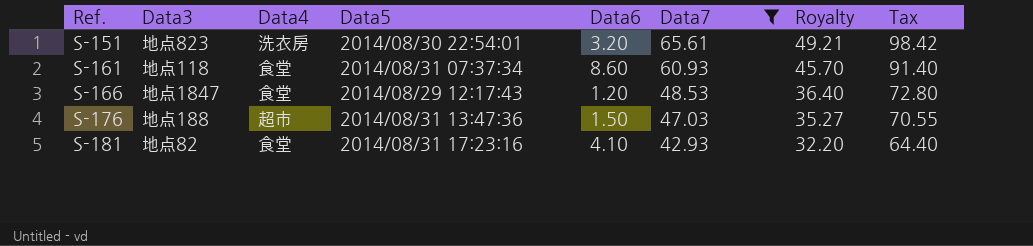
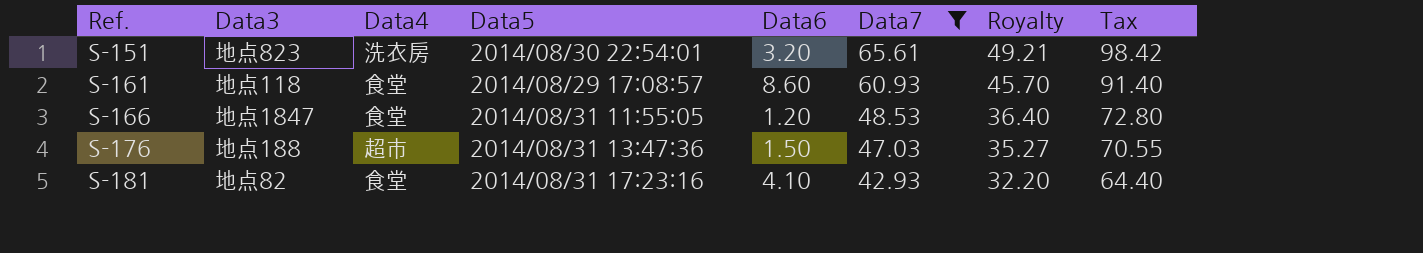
S-161 | Data5: 2014/08/31 07:37:34 -> 2014/08/29 17:08:57
S-166 | Data5: 2014/08/29 12:17:43 -> 2014/08/31 11:55:05

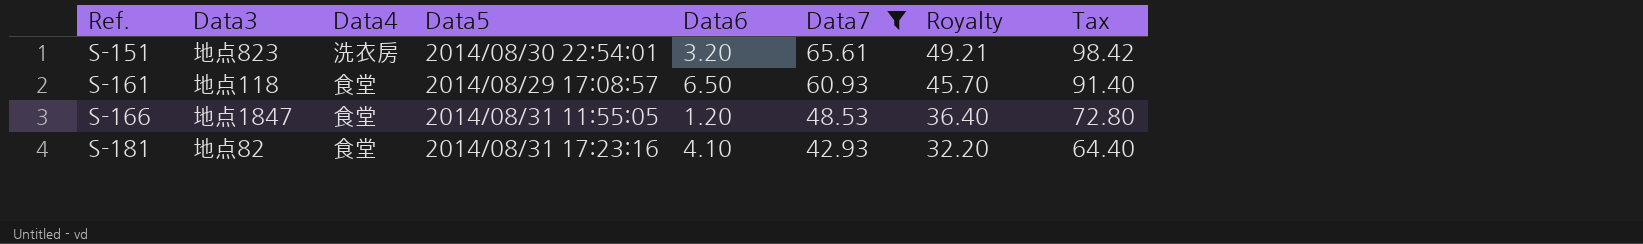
row S-176: 地点188 | 超市 | 2014/08/31 13:47:36 | 1.50 | 47.03 | 35.27 | 70.55 -> none
S-161 | Data6: 8.60 -> 6.50

